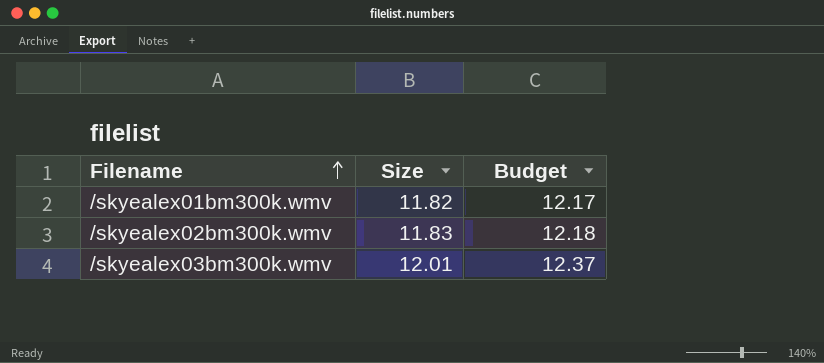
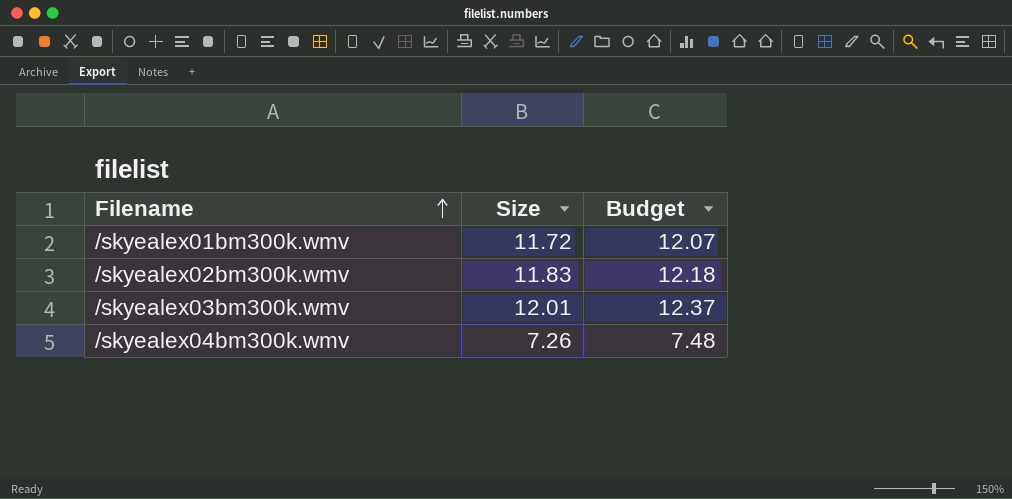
/skyealex01bm300k.wmv | Size: 11.82 -> 11.72
/skyealex01bm300k.wmv | Budget: 12.17 -> 12.07
row /skyealex04bm300k.wmv: none -> 7.26 | 7.48

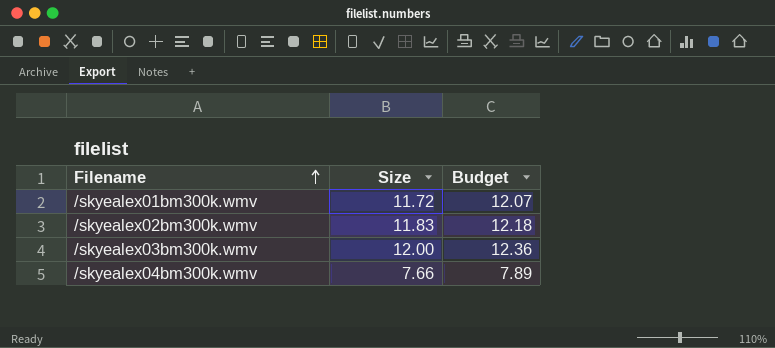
/skyealex03bm300k.wmv | Size: 12.01 -> 12.00
/skyealex03bm300k.wmv | Budget: 12.37 -> 12.36
/skyealex04bm300k.wmv | Size: 7.26 -> 7.66
/skyealex04bm300k.wmv | Budget: 7.48 -> 7.89

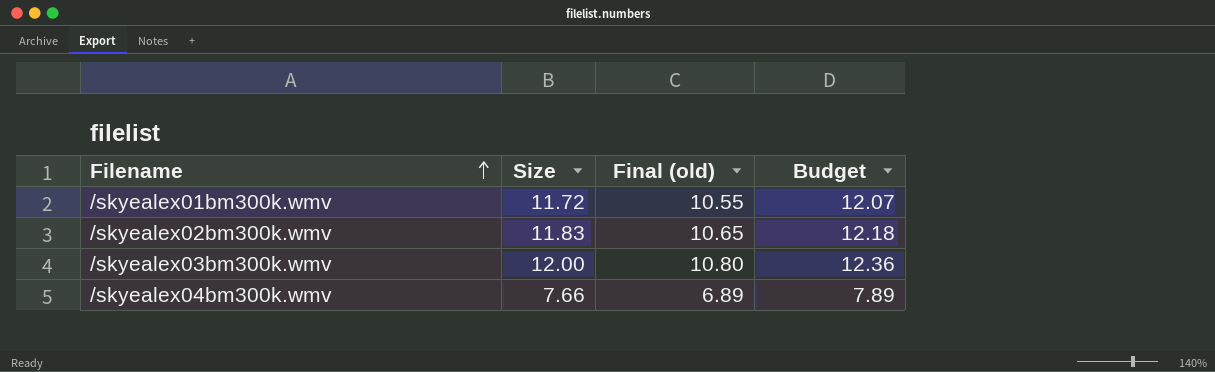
column Final (old) | formula: none -> [Size] * 0.9

